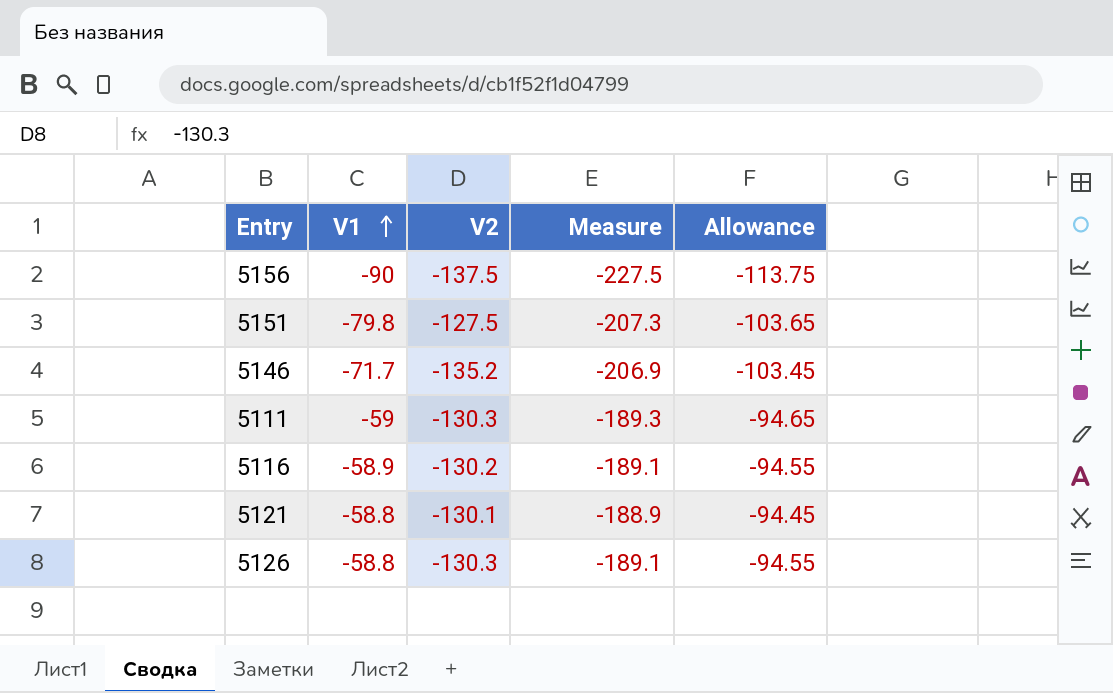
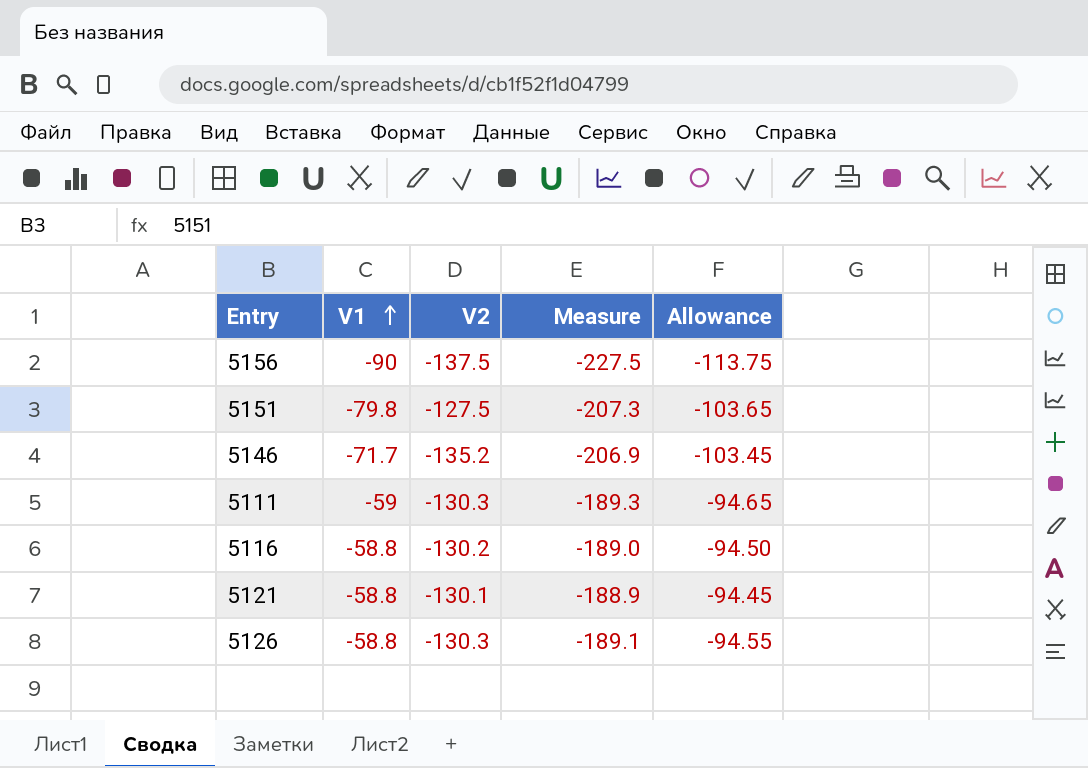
5116 | V1: -58.9 -> -58.8
5116 | Measure: -189.1 -> -189.0
5116 | Allowance: -94.55 -> -94.50

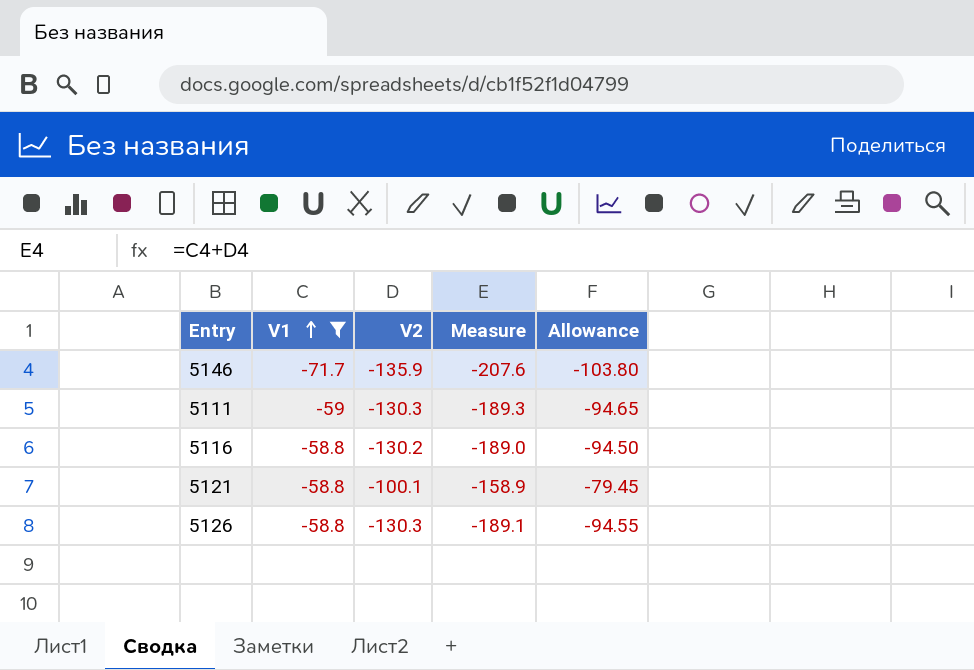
filter: none -> V1 >= -71.7
5146 | V2: -135.2 -> -135.9
5146 | Measure: -206.9 -> -207.6
5146 | Allowance: -103.45 -> -103.80
5121 | V2: -130.1 -> -100.1
5121 | Measure: -188.9 -> -158.9
5121 | Allowance: -94.45 -> -79.45

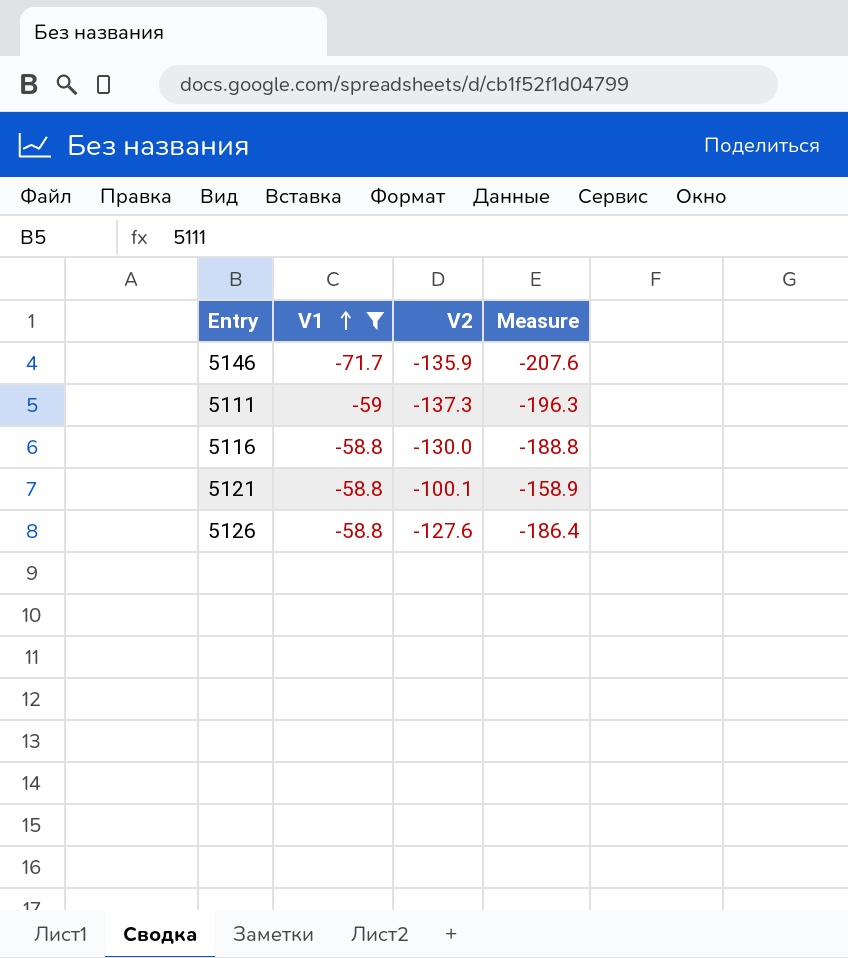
column Allowance | formula: [Measure] * 0.5 -> none
5111 | V2: -130.3 -> -137.3
5111 | Measure: -189.3 -> -196.3
5116 | V2: -130.2 -> -130.0
5116 | Measure: -189.0 -> -188.8
5126 | V2: -130.3 -> -127.6
5126 | Measure: -189.1 -> -186.4

